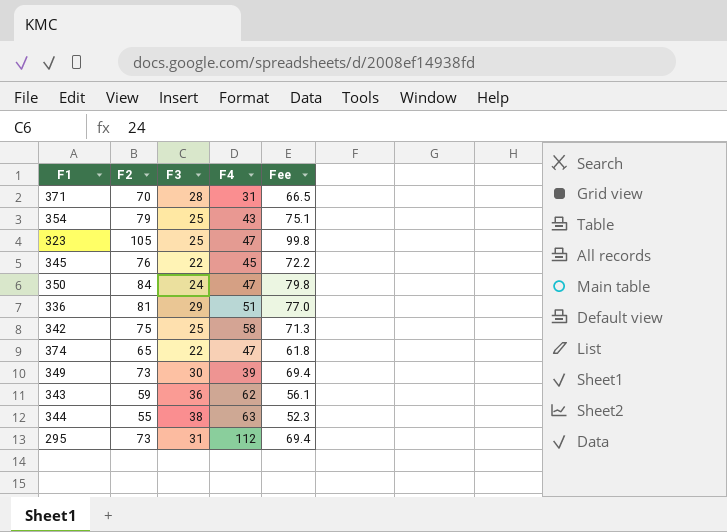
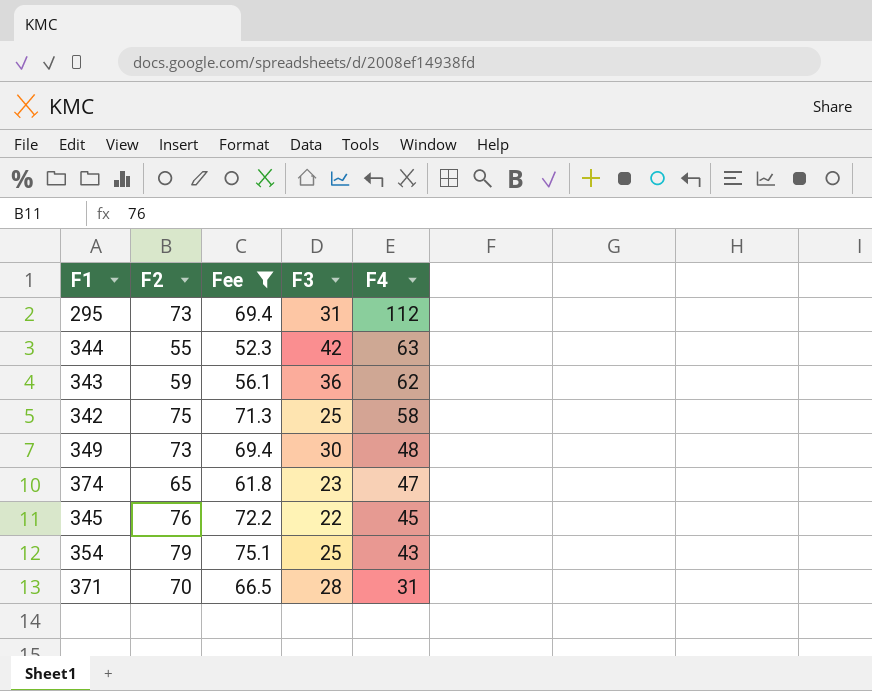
filter: none -> Fee <= 75.1
row order: none -> F4 descending
column Fee | position: 5 -> 3
344 | F3: 38 -> 42
349 | F4: 39 -> 48
374 | F3: 22 -> 23

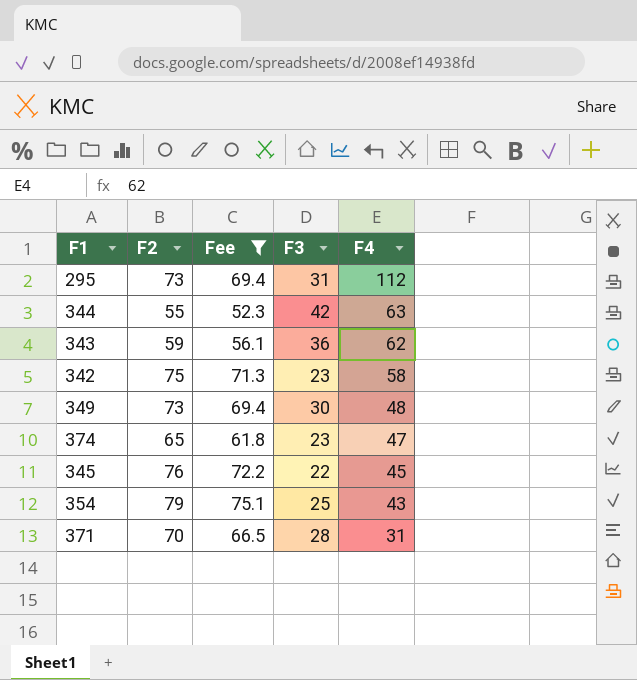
342 | F3: 25 -> 23

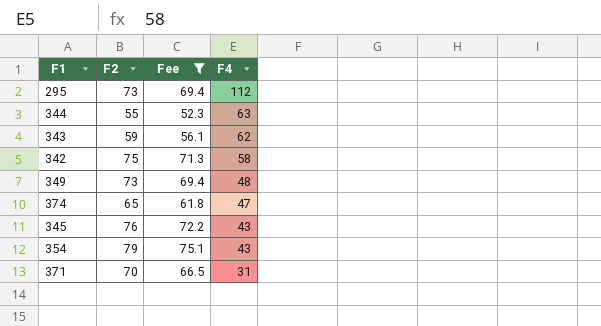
column F3 | position: 4 -> none
345 | F4: 45 -> 43

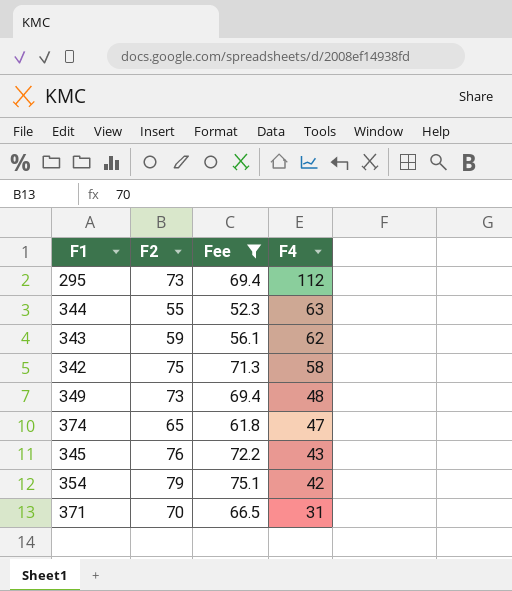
354 | F4: 43 -> 42

